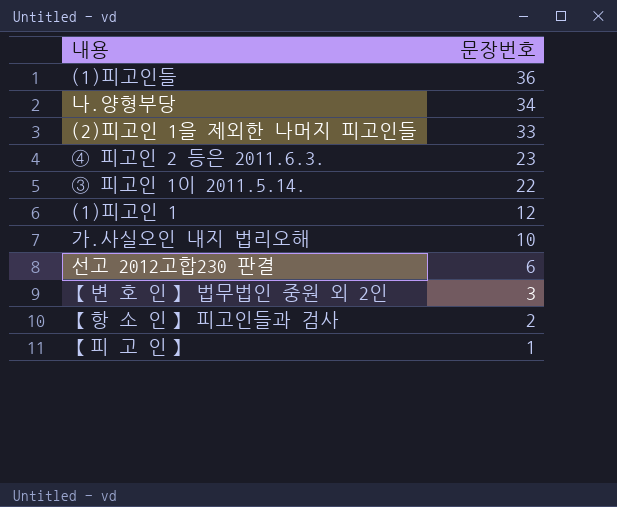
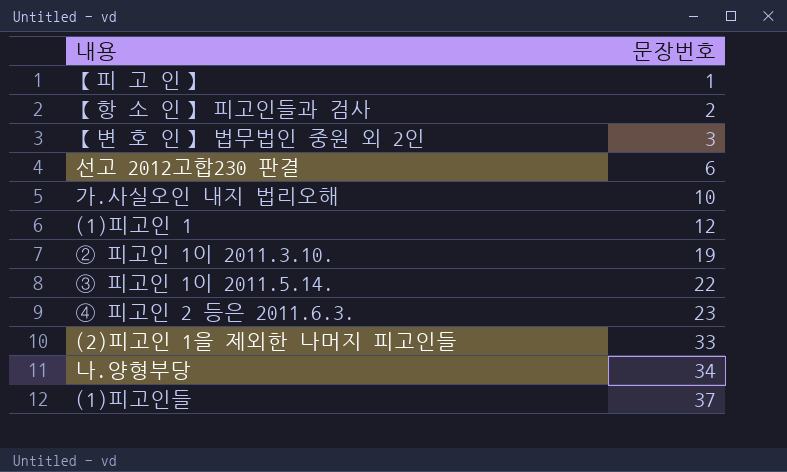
row order: 문장번호 descending -> 문장번호 ascending
row ② 피고인 1이 2011.3.10.: none -> 19
(1)피고인들 | 문장번호: 36 -> 37

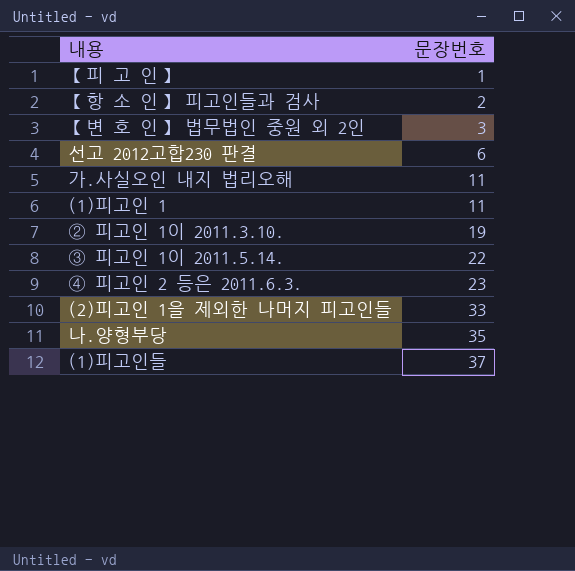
가.사실오인 내지 법리오해 | 문장번호: 10 -> 11
(1)피고인 1 | 문장번호: 12 -> 11
나.양형부당 | 문장번호: 34 -> 35

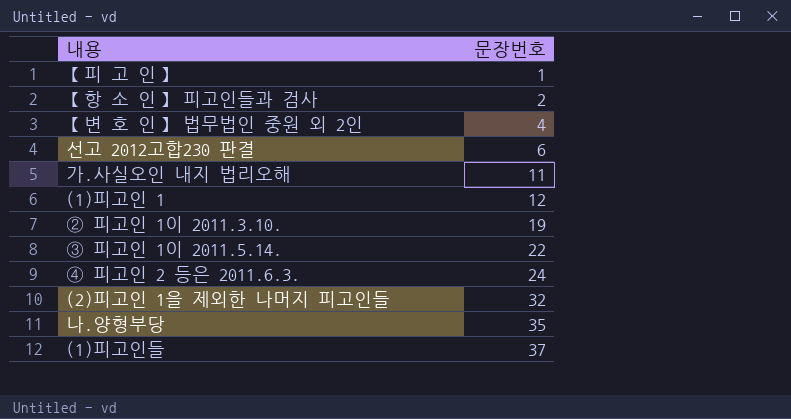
【변 호 인】 법무법인 중원 외 2인 | 문장번호: 3 -> 4
(1)피고인 1 | 문장번호: 11 -> 12
④ 피고인 2 등은 2011.6.3. | 문장번호: 23 -> 24
(2)피고인 1을 제외한 나머지 피고인들 | 문장번호: 33 -> 32

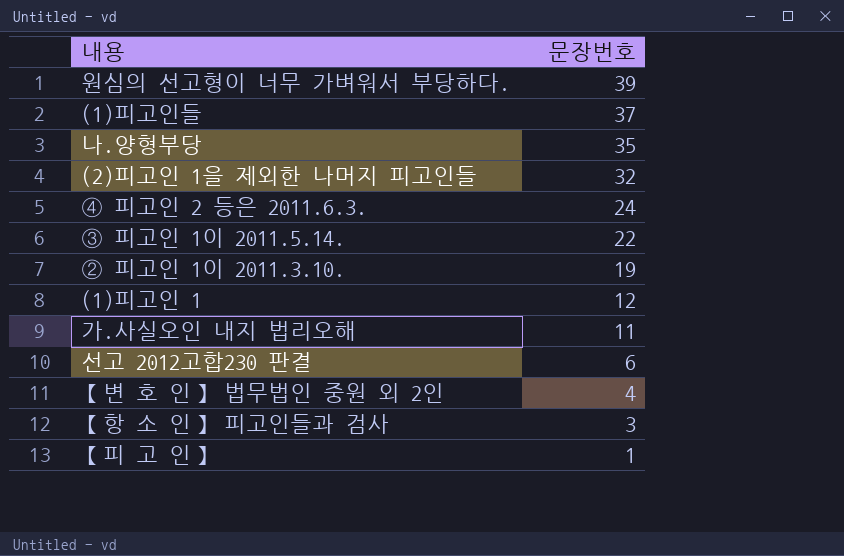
row order: 문장번호 ascending -> 문장번호 descending
row 원심의 선고형이 너무 가벼워서 부당하다.: none -> 39
【항 소 인】 피고인들과 검사 | 문장번호: 2 -> 3

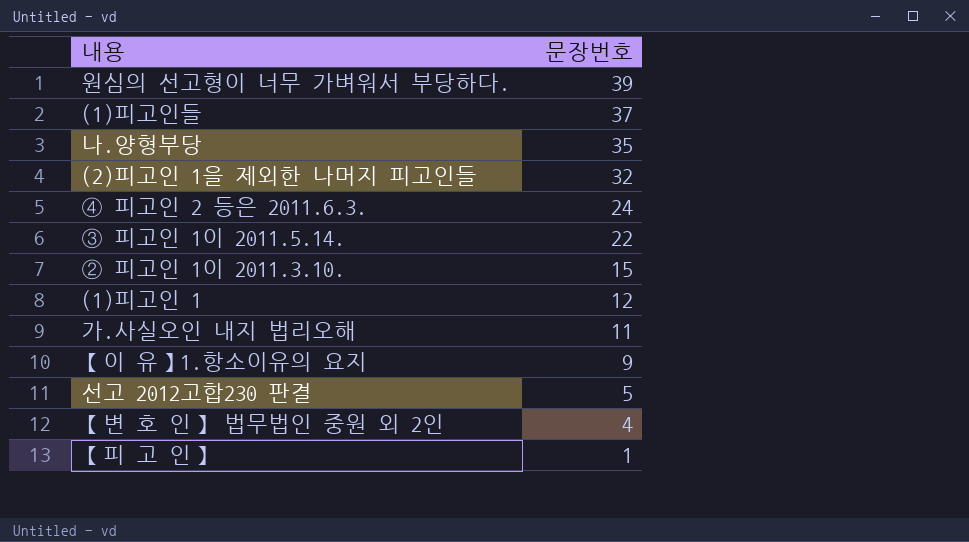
row 【항 소 인】 피고인들과 검사: 3 -> none
② 피고인 1이 2011.3.10. | 문장번호: 19 -> 15
row 【이 유】1.항소이유의 요지: none -> 9
선고 2012고합230 판결 | 문장번호: 6 -> 5

